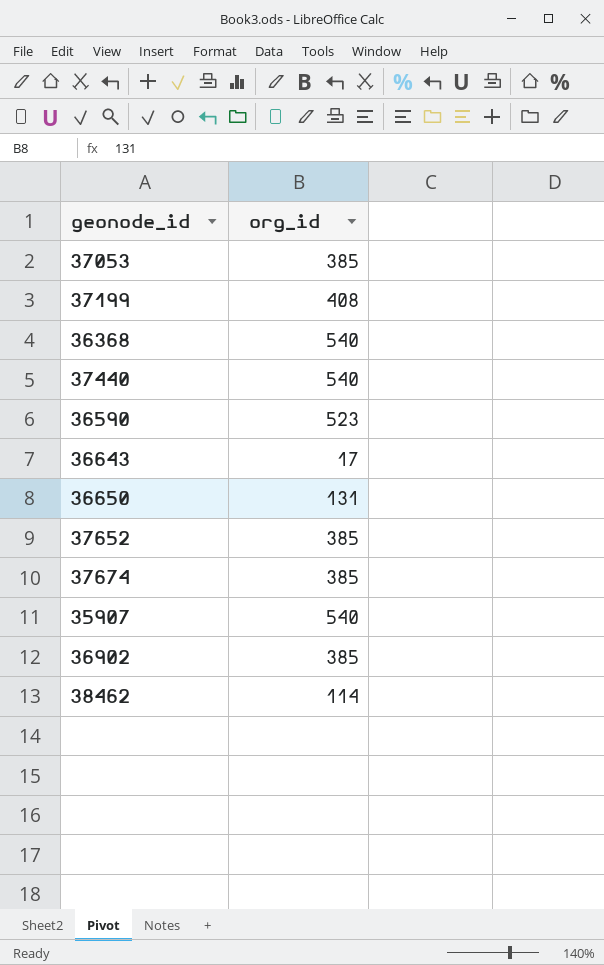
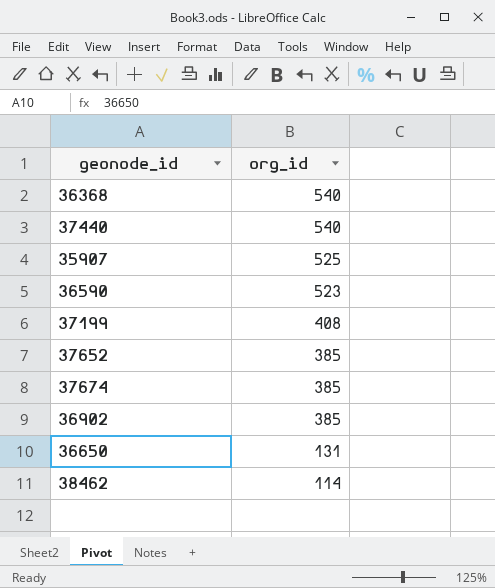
row order: none -> org_id descending
row 37053: 385 -> none
row 36643: 17 -> none
35907 | org_id: 540 -> 525

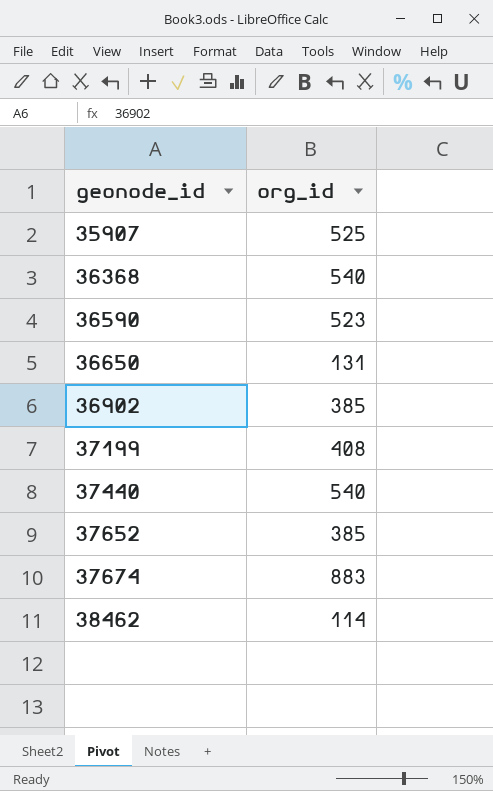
row order: org_id descending -> geonode_id ascending
37674 | org_id: 385 -> 883

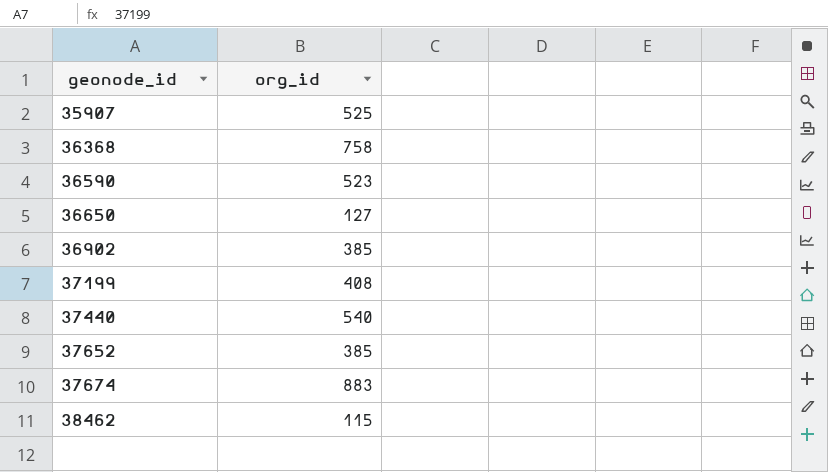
36368 | org_id: 540 -> 758
36650 | org_id: 131 -> 127
38462 | org_id: 114 -> 115

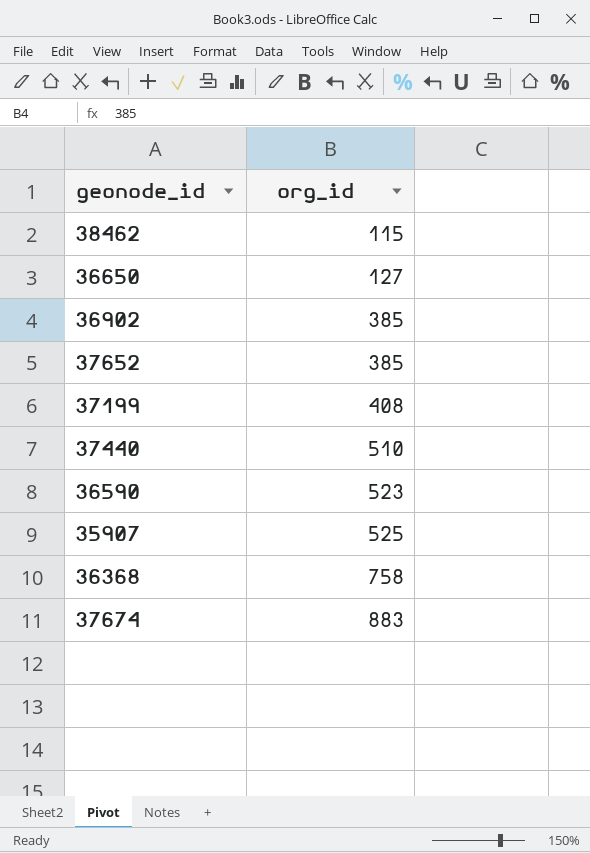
row order: geonode_id ascending -> org_id ascending
37440 | org_id: 540 -> 510

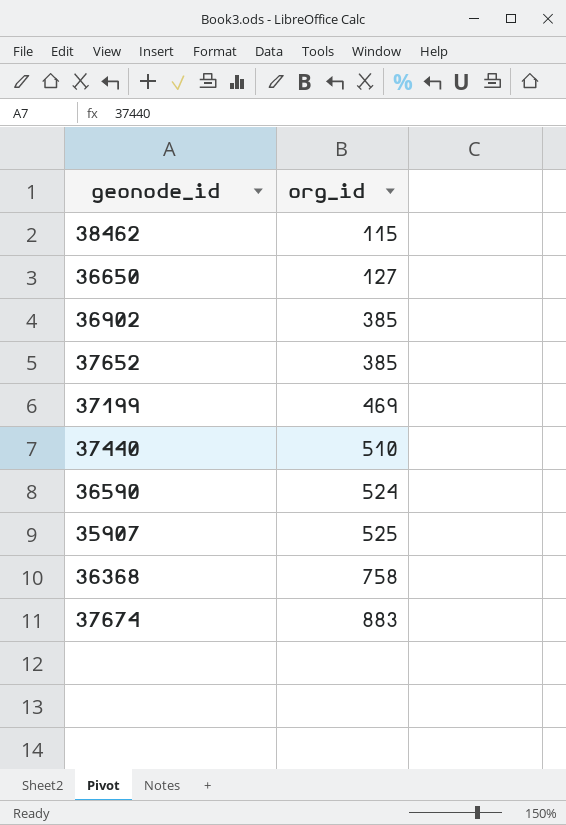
37199 | org_id: 408 -> 469
36590 | org_id: 523 -> 524

